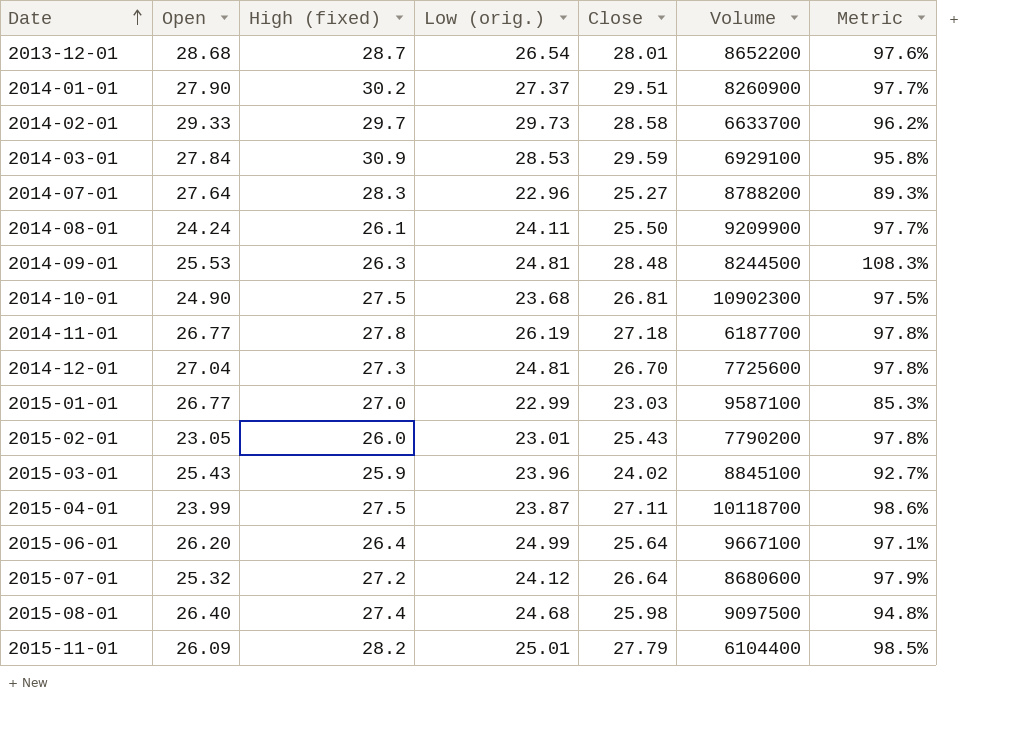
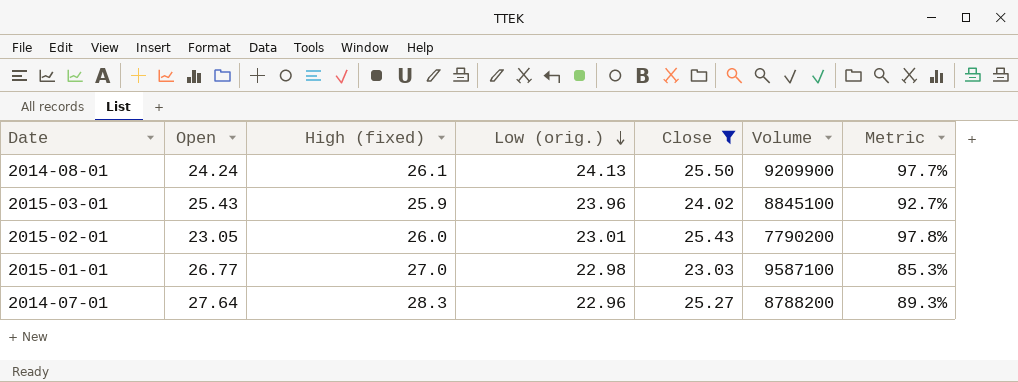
filter: none -> Close <= 25.50
row order: Date ascending -> Low (orig.) descending
2014-08-01 | Low (orig.): 24.11 -> 24.13
2015-01-01 | Low (orig.): 22.99 -> 22.98

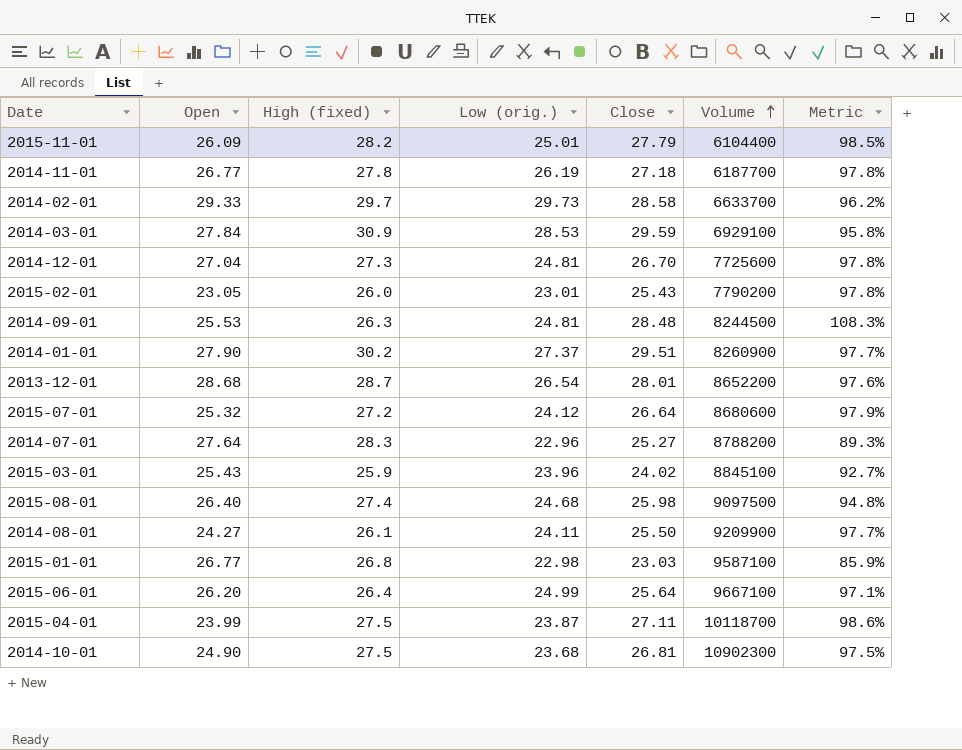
filter: Close <= 25.50 -> none
row order: Low (orig.) descending -> Volume ascending
2014-08-01 | Open: 24.24 -> 24.27
2014-08-01 | Low (orig.): 24.13 -> 24.11
2015-01-01 | High (fixed): 27.0 -> 26.8
2015-01-01 | Metric: 85.3% -> 85.9%

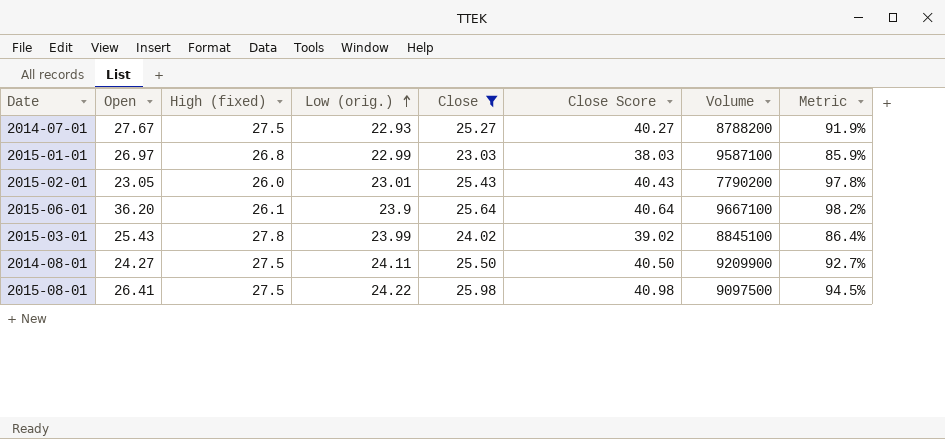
filter: none -> Close <= 25.98
row order: Volume ascending -> Low (orig.) ascending
column Close Score | formula: none -> [Close] + 15
2014-07-01 | Open: 27.64 -> 27.67
2014-07-01 | High (fixed): 28.3 -> 27.5
2014-07-01 | Low (orig.): 22.96 -> 22.93
2014-07-01 | Metric: 89.3% -> 91.9%
2015-01-01 | Open: 26.77 -> 26.97
2015-01-01 | Low (orig.): 22.98 -> 22.99
2015-06-01 | Open: 26.20 -> 36.20
2015-06-01 | High (fixed): 26.4 -> 26.1
2015-06-01 | Low (orig.): 24.99 -> 23.9
2015-06-01 | Metric: 97.1% -> 98.2%
2015-03-01 | High (fixed): 25.9 -> 27.8
2015-03-01 | Low (orig.): 23.96 -> 23.99
2015-03-01 | Metric: 92.7% -> 86.4%
2014-08-01 | High (fixed): 26.1 -> 27.5
2014-08-01 | Metric: 97.7% -> 92.7%
2015-08-01 | Open: 26.40 -> 26.41
2015-08-01 | High (fixed): 27.4 -> 27.5
2015-08-01 | Low (orig.): 24.68 -> 24.22
2015-08-01 | Metric: 94.8% -> 94.5%

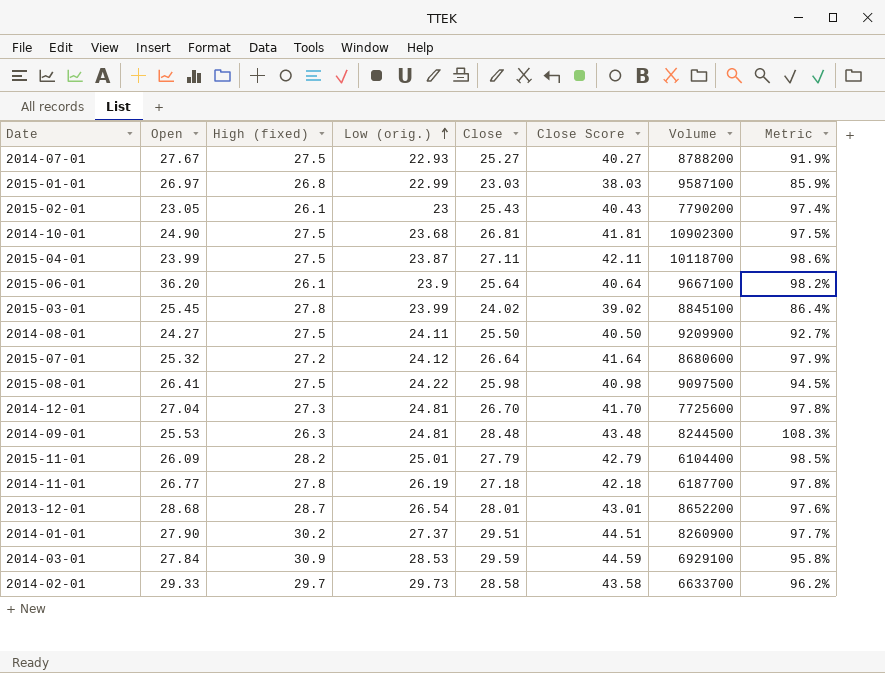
filter: Close <= 25.98 -> none
2015-02-01 | High (fixed): 26.0 -> 26.1
2015-02-01 | Low (orig.): 23.01 -> 23
2015-02-01 | Metric: 97.8% -> 97.4%
2015-03-01 | Open: 25.43 -> 25.45

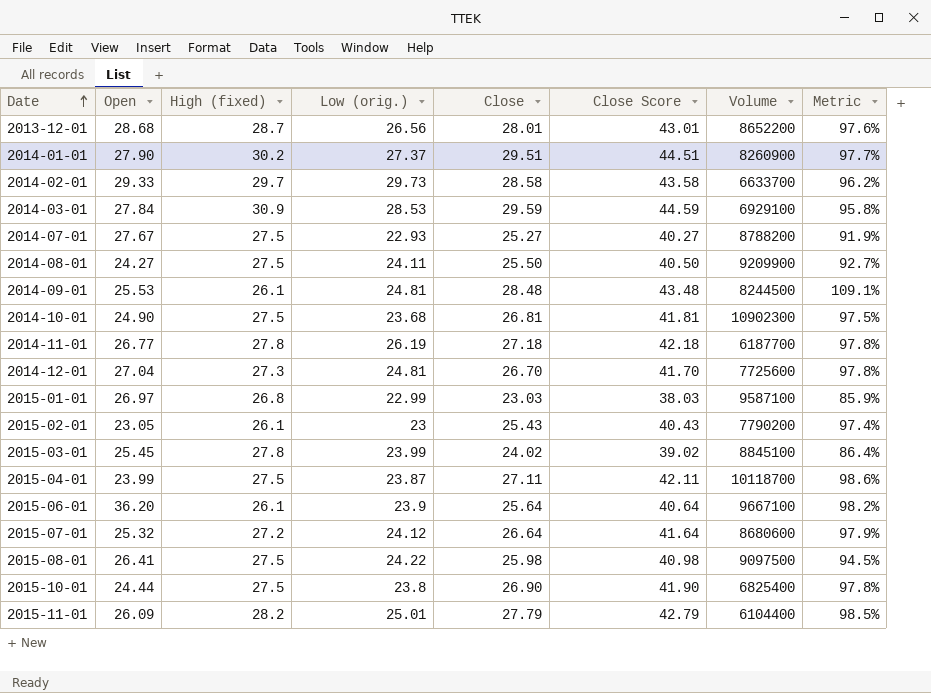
row order: Low (orig.) ascending -> Date ascending
2013-12-01 | Low (orig.): 26.54 -> 26.56
2014-09-01 | High (fixed): 26.3 -> 26.1
2014-09-01 | Metric: 108.3% -> 109.1%
row 2015-10-01: none -> 24.44 | 27.5 | 23.8 | 26.90 | 41.90 | 6825400 | 97.8%

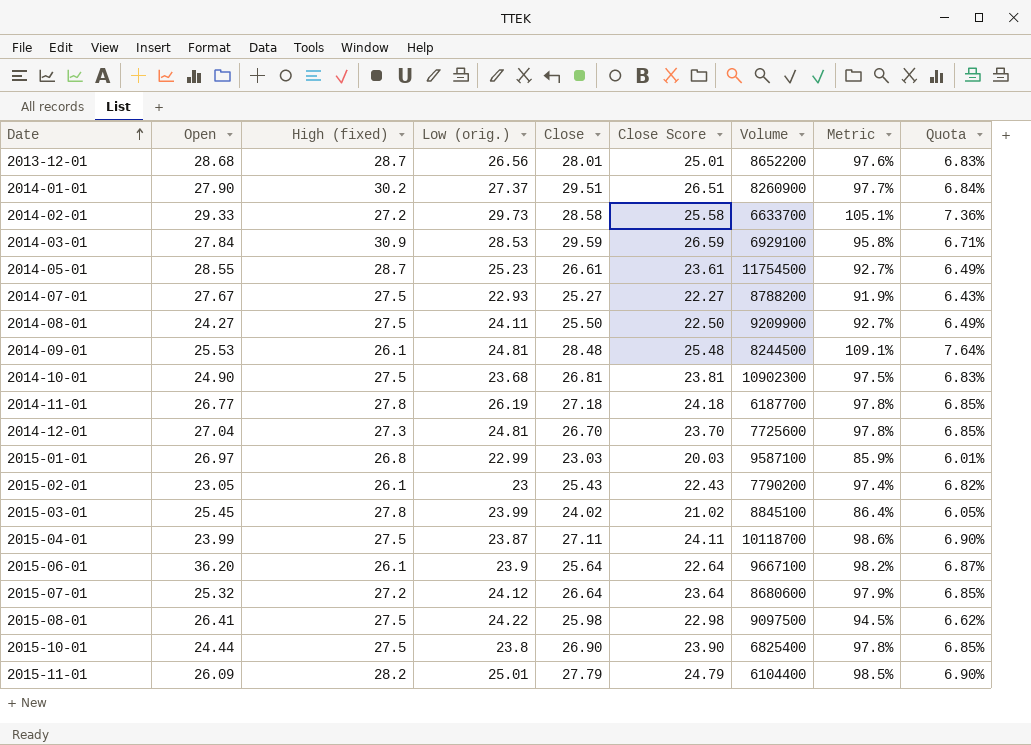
column Close Score | formula: [Close] + 15 -> [Close] - 3
column Quota | formula: none -> [Metric] * 0.07
2014-02-01 | High (fixed): 29.7 -> 27.2
2014-02-01 | Metric: 96.2% -> 105.1%
row 2014-05-01: none -> 28.55 | 28.7 | 25.23 | 26.61 | 23.61 | 11754500 | 92.7% | 6.49%

